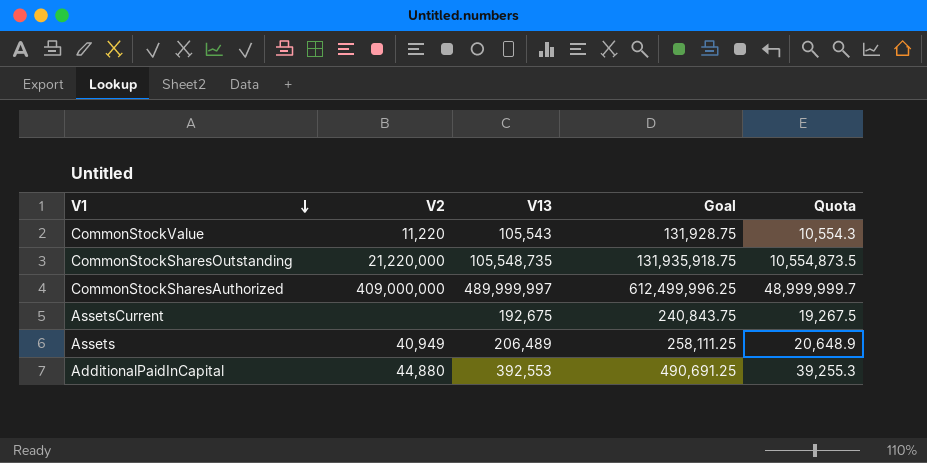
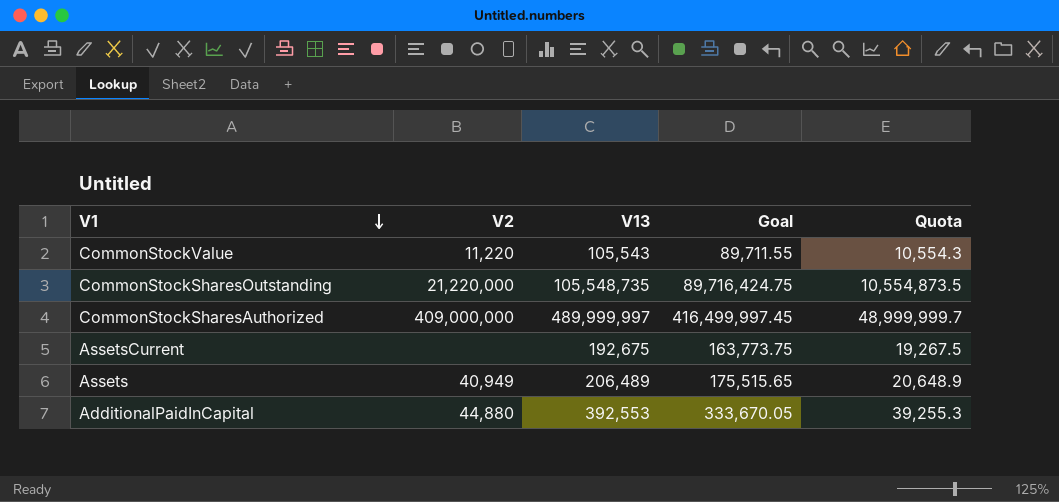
column Goal | formula: [V13] * 1.25 -> [V13] * 0.85

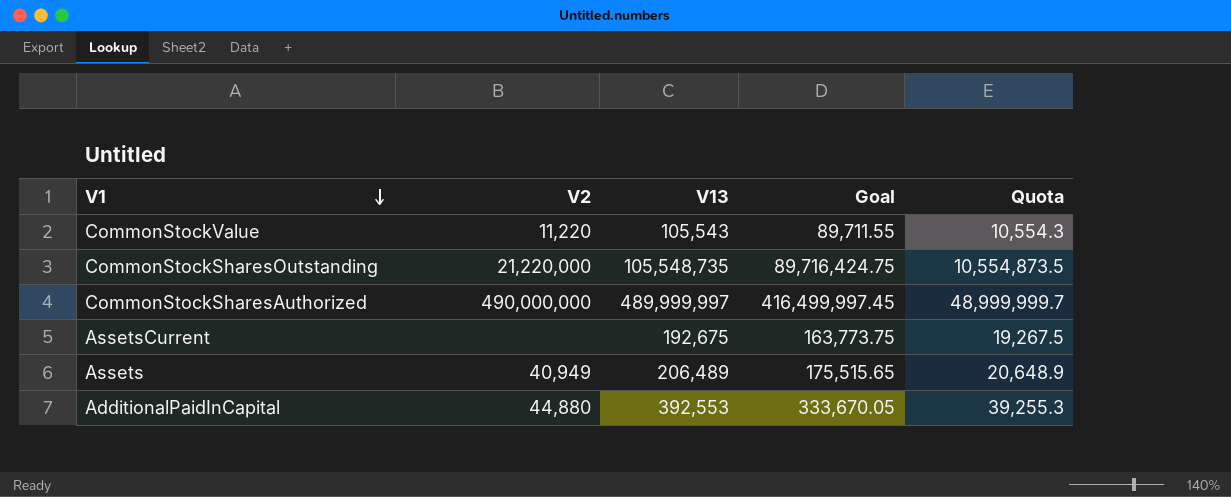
CommonStockSharesAuthorized | V2: 409,000,000 -> 490,000,000

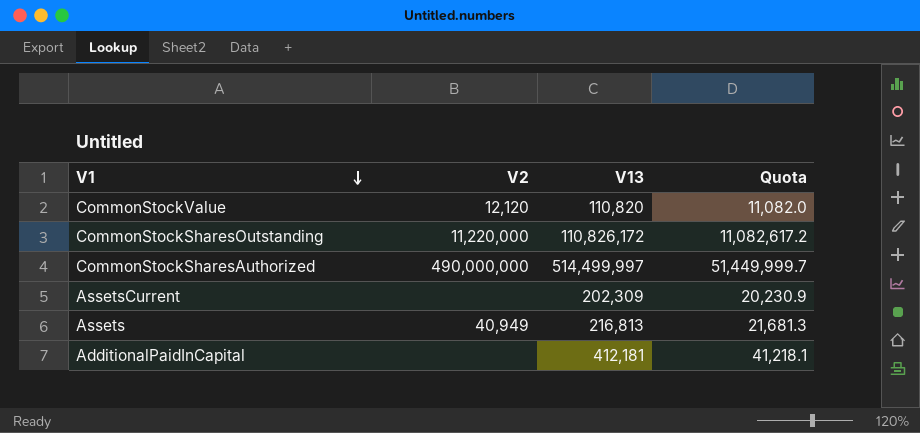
column Goal | formula: [V13] * 0.85 -> none
CommonStockValue | V2: 11,220 -> 12,120
CommonStockValue | V13: 105,543 -> 110,820
CommonStockValue | Quota: 10,554.3 -> 11,082.0
CommonStockSharesOutstanding | V2: 21,220,000 -> 11,220,000
CommonStockSharesOutstanding | V13: 105,548,735 -> 110,826,172
CommonStockSharesOutstanding | Quota: 10,554,873.5 -> 11,082,617.2
CommonStockSharesAuthorized | V13: 489,999,997 -> 514,499,997
CommonStockSharesAuthorized | Quota: 48,999,999.7 -> 51,449,999.7
AssetsCurrent | V13: 192,675 -> 202,309
AssetsCurrent | Quota: 19,267.5 -> 20,230.9
Assets | V13: 206,489 -> 216,813
Assets | Quota: 20,648.9 -> 21,681.3
AdditionalPaidInCapital | V2: 44,880 -> none
AdditionalPaidInCapital | V13: 392,553 -> 412,181
AdditionalPaidInCapital | Quota: 39,255.3 -> 41,218.1

